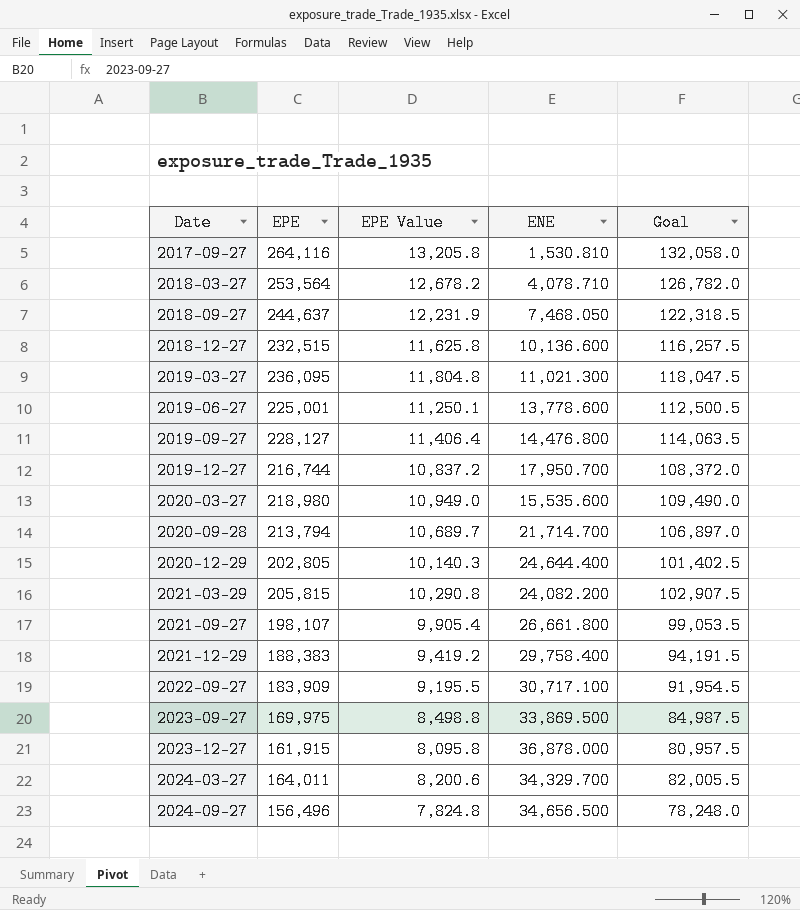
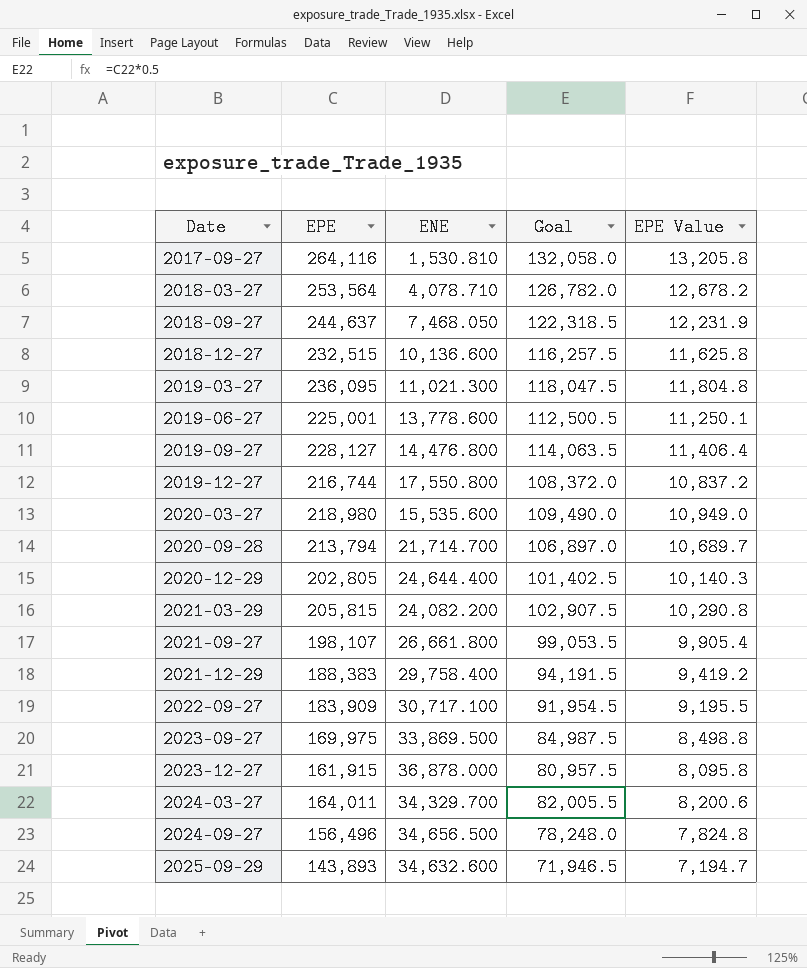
column EPE Value | position: 3 -> 5
2019-12-27 | ENE: 17,950.700 -> 17,550.800
row 2025-09-29: none -> 143,893 | 34,632.600 | 71,946.5 | 7,194.7

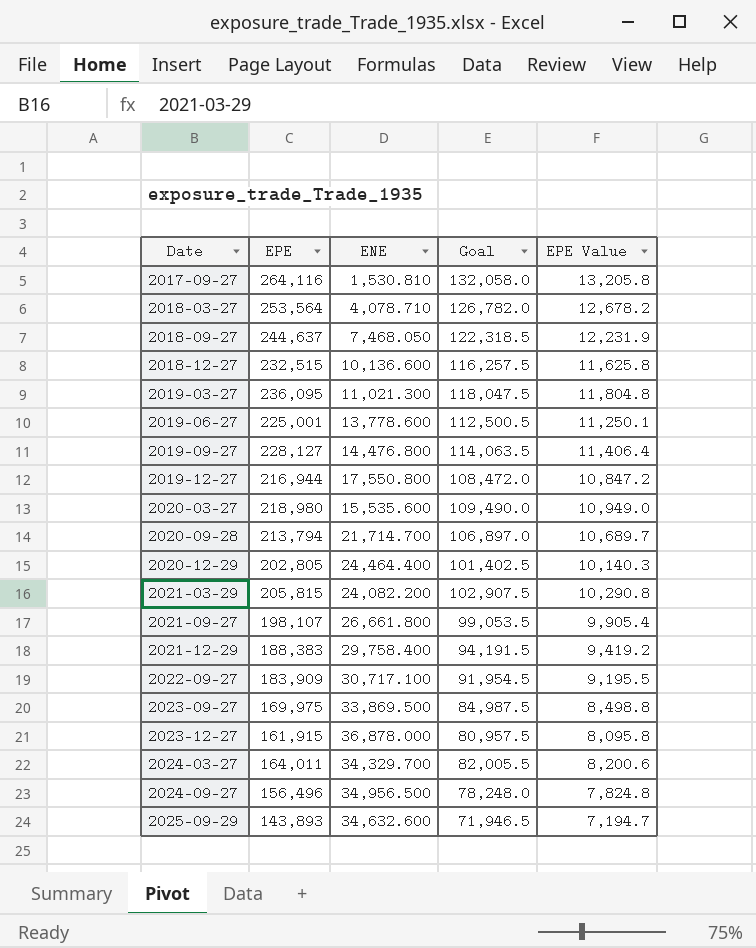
2019-12-27 | EPE: 216,744 -> 216,944
2019-12-27 | Goal: 108,372.0 -> 108,472.0
2019-12-27 | EPE Value: 10,837.2 -> 10,847.2
2020-12-29 | ENE: 24,644.400 -> 24,464.400
2024-09-27 | ENE: 34,656.500 -> 34,956.500

